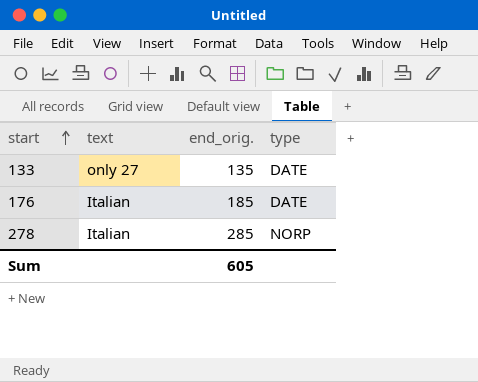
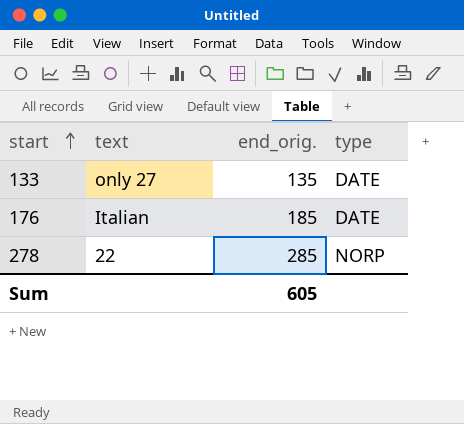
278 | text: Italian -> 22

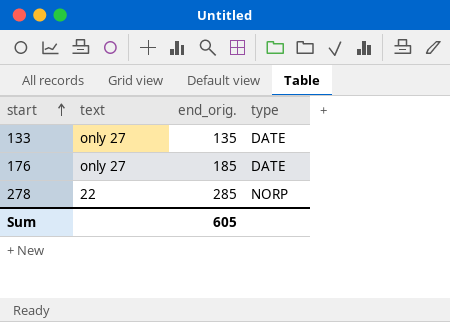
176 | text: Italian -> only 27

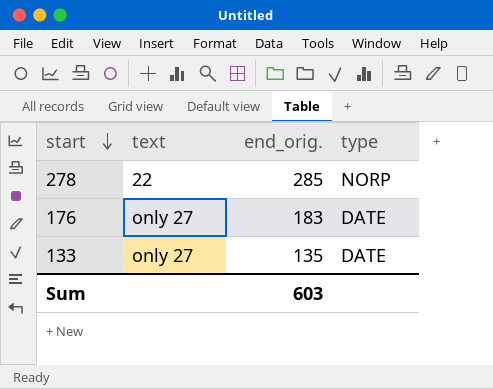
row order: start ascending -> start descending
176 | end_orig.: 185 -> 183
Sum | end_orig.: 605 -> 603

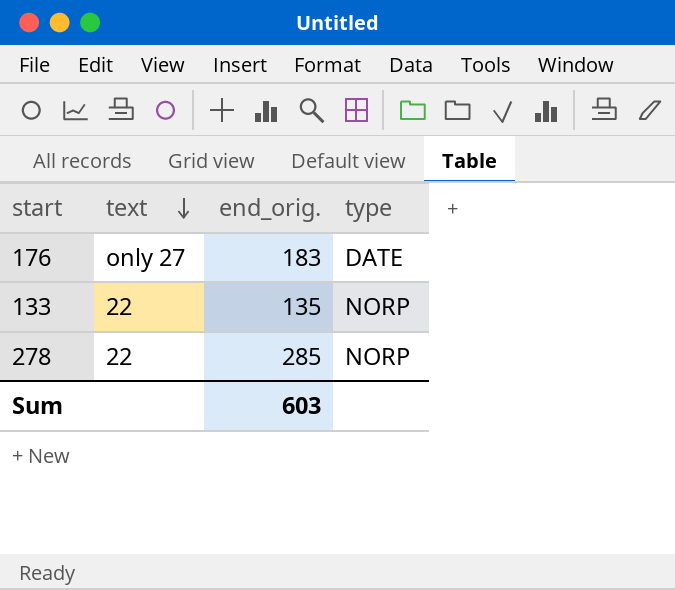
row order: start descending -> text descending
133 | text: only 27 -> 22
133 | type: DATE -> NORP

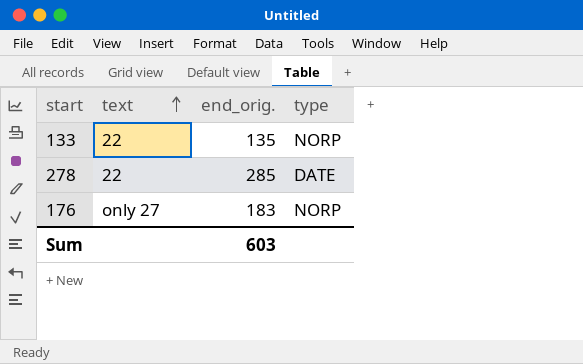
row order: text descending -> text ascending
278 | type: NORP -> DATE
176 | type: DATE -> NORP

